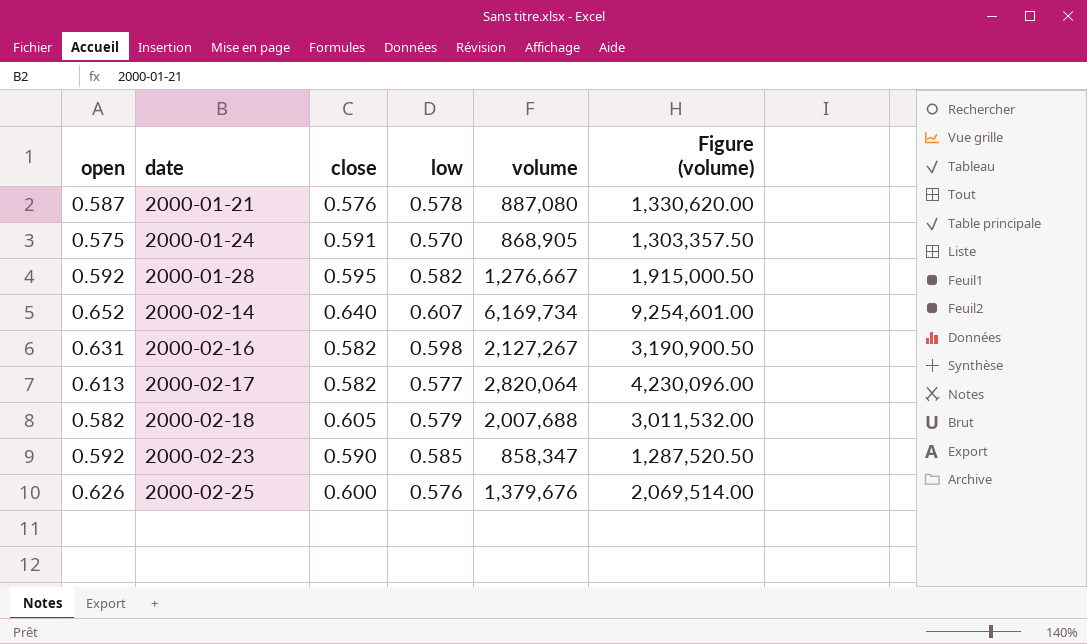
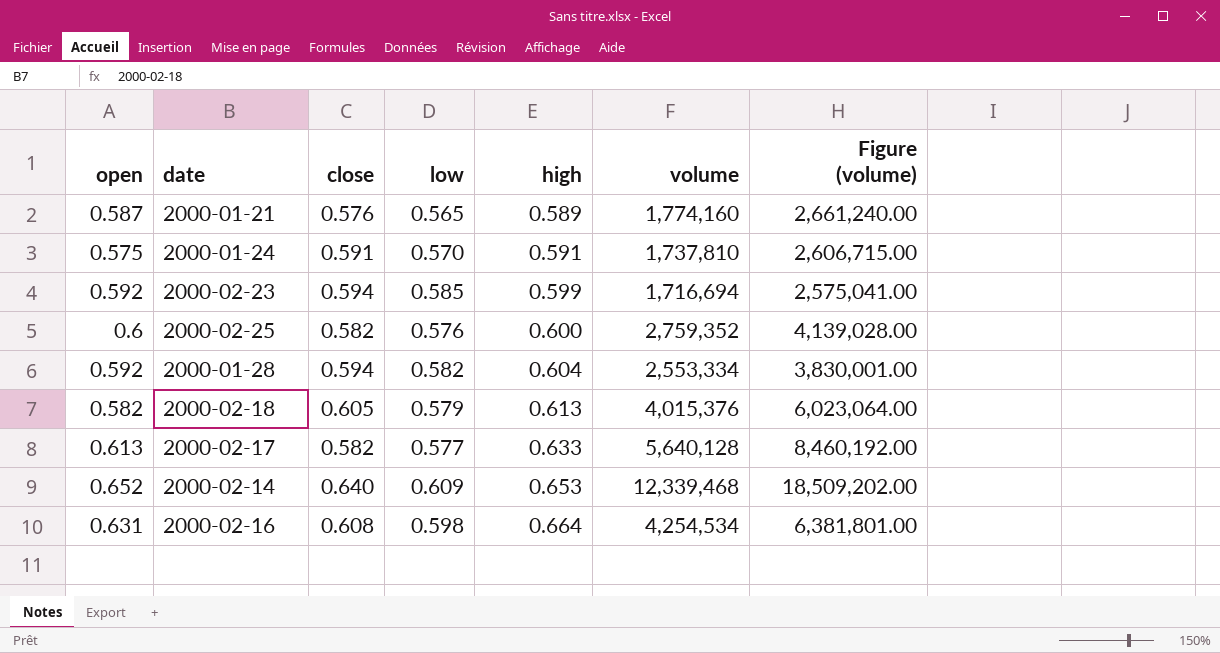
row order: date ascending -> high ascending
column high | position: none -> 5
2000-01-21 | low: 0.578 -> 0.565
2000-01-21 | volume: 887,080 -> 1,774,160
2000-01-21 | Figure (volume): 1,330,620.00 -> 2,661,240.00
2000-01-24 | volume: 868,905 -> 1,737,810
2000-01-24 | Figure (volume): 1,303,357.50 -> 2,606,715.00
2000-02-23 | close: 0.590 -> 0.594
2000-02-23 | volume: 858,347 -> 1,716,694
2000-02-23 | Figure (volume): 1,287,520.50 -> 2,575,041.00
2000-02-25 | open: 0.626 -> 0.6
2000-02-25 | close: 0.600 -> 0.582
2000-02-25 | volume: 1,379,676 -> 2,759,352
2000-02-25 | Figure (volume): 2,069,514.00 -> 4,139,028.00
2000-01-28 | close: 0.595 -> 0.594
2000-01-28 | volume: 1,276,667 -> 2,553,334
2000-01-28 | Figure (volume): 1,915,000.50 -> 3,830,001.00
2000-02-18 | volume: 2,007,688 -> 4,015,376
2000-02-18 | Figure (volume): 3,011,532.00 -> 6,023,064.00
2000-02-17 | volume: 2,820,064 -> 5,640,128
2000-02-17 | Figure (volume): 4,230,096.00 -> 8,460,192.00
2000-02-14 | low: 0.607 -> 0.609
2000-02-14 | volume: 6,169,734 -> 12,339,468
2000-02-14 | Figure (volume): 9,254,601.00 -> 18,509,202.00
2000-02-16 | close: 0.582 -> 0.608
2000-02-16 | volume: 2,127,267 -> 4,254,534
2000-02-16 | Figure (volume): 3,190,900.50 -> 6,381,801.00

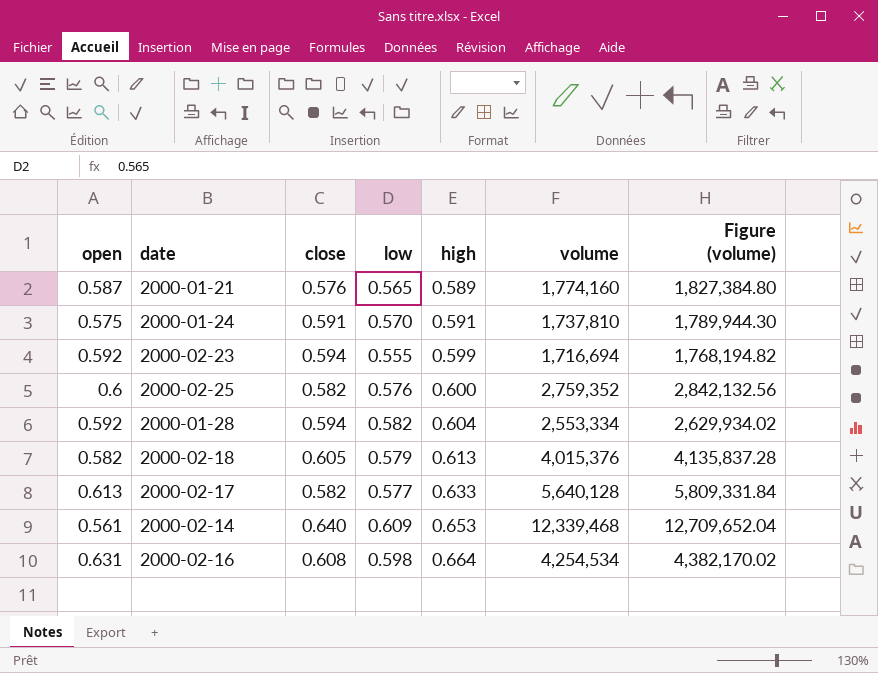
column Figure (volume) | formula: [volume] * 1.5 -> [volume] * 1.03
2000-02-23 | low: 0.585 -> 0.555
2000-02-14 | open: 0.652 -> 0.561

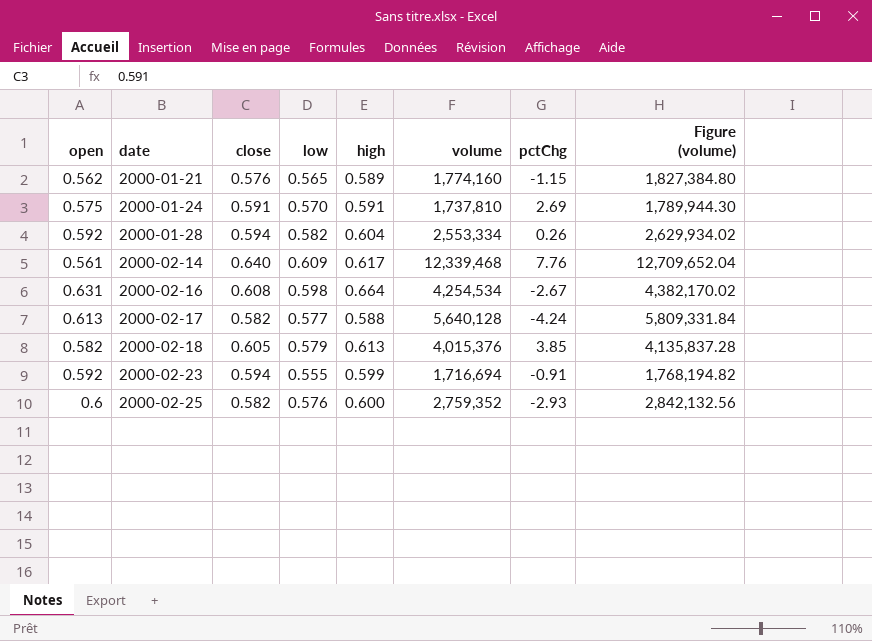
row order: high ascending -> date ascending
column pctChg | position: none -> 7
2000-01-21 | open: 0.587 -> 0.562
2000-02-14 | high: 0.653 -> 0.617
2000-02-17 | high: 0.633 -> 0.588

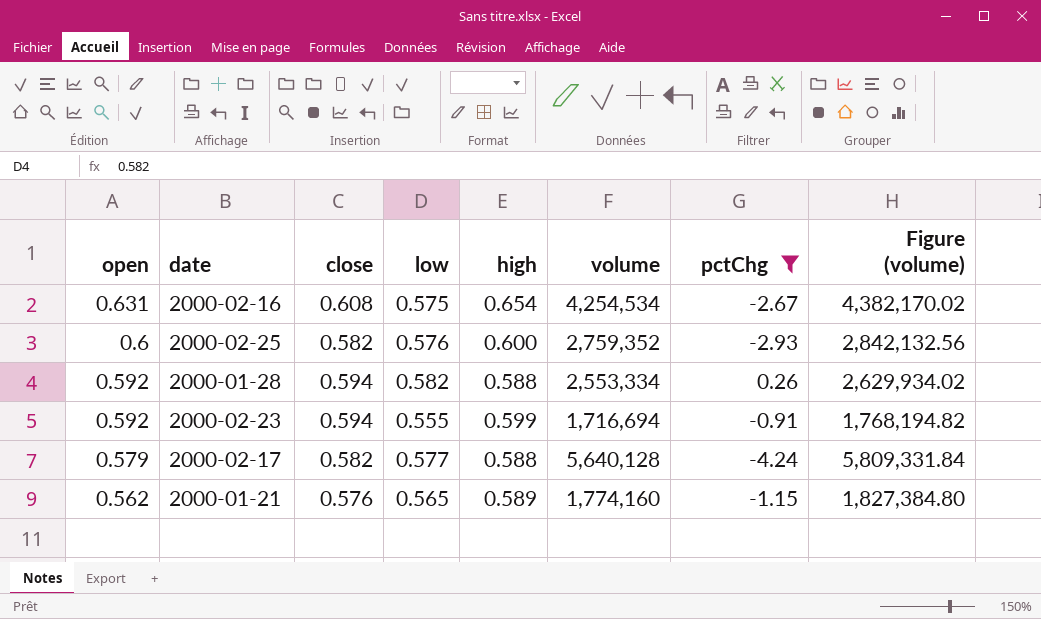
filter: none -> pctChg <= 0.26
row order: date ascending -> open descending
2000-02-16 | low: 0.598 -> 0.575
2000-02-16 | high: 0.664 -> 0.654
2000-01-28 | high: 0.604 -> 0.588
2000-02-17 | open: 0.613 -> 0.579

